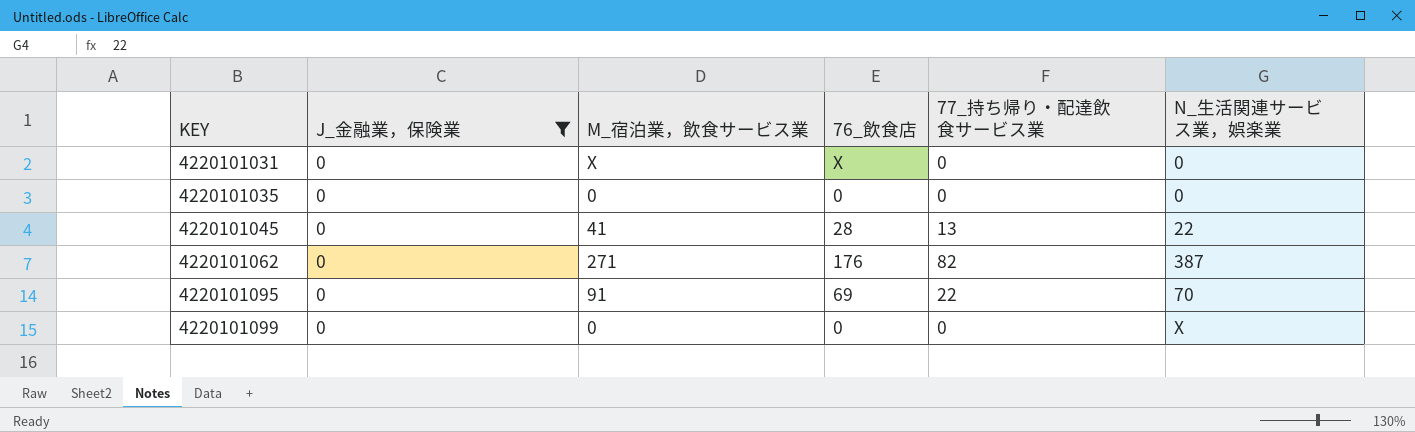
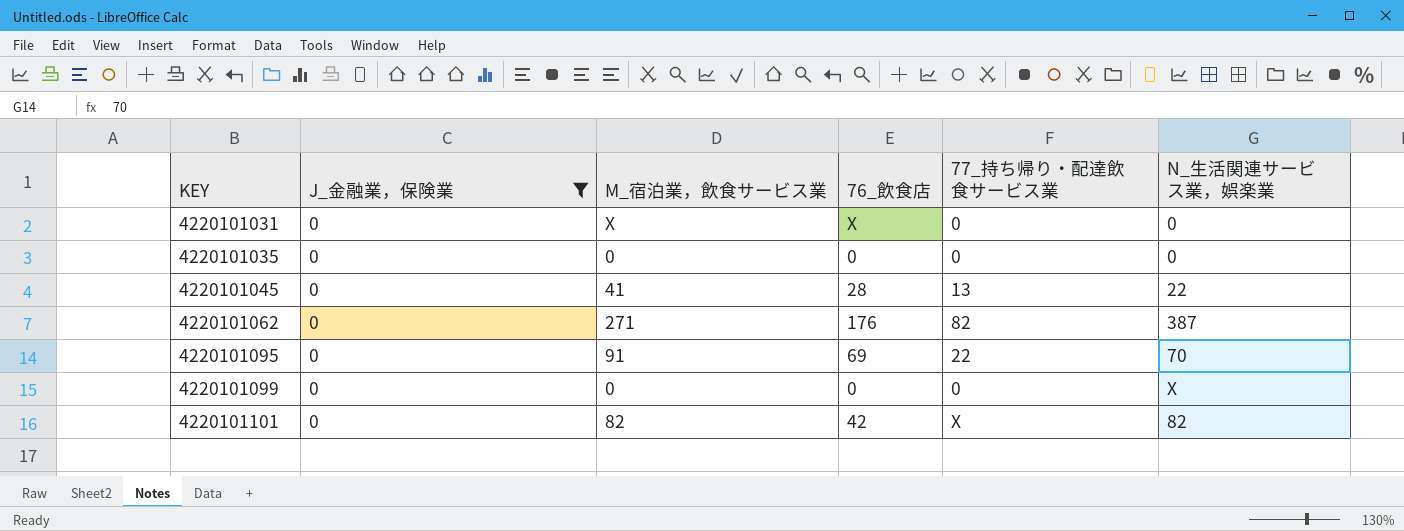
row 4220101101: none -> 0 | 82 | 42 | X | 82

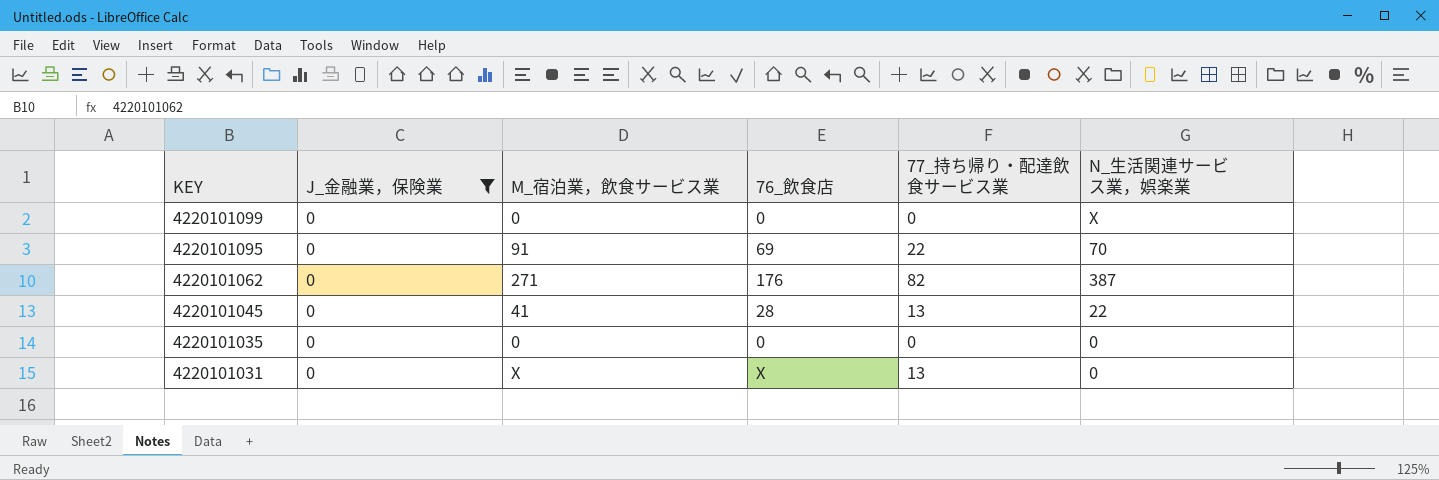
row order: KEY ascending -> KEY descending
row 4220101101: 0 | 82 | 42 | X | 82 -> none
4220101031 | 77_持ち帰り・配達飲食サービス業: 0 -> 13

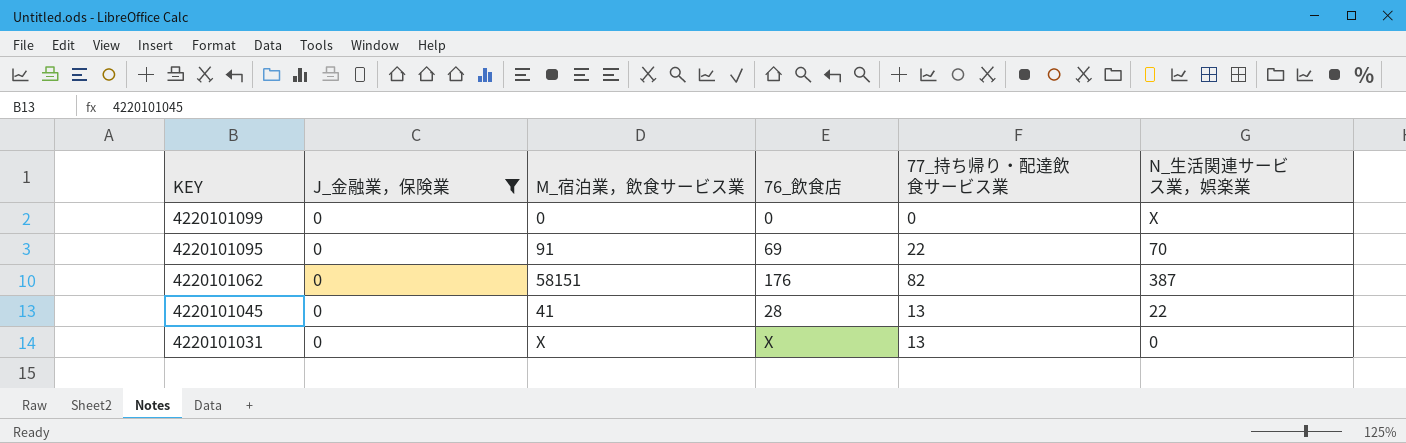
row 4220101035: 0 | 0 | 0 | 0 | 0 -> none
4220101062 | M_宿泊業，飲食サービス業: 271 -> 58151

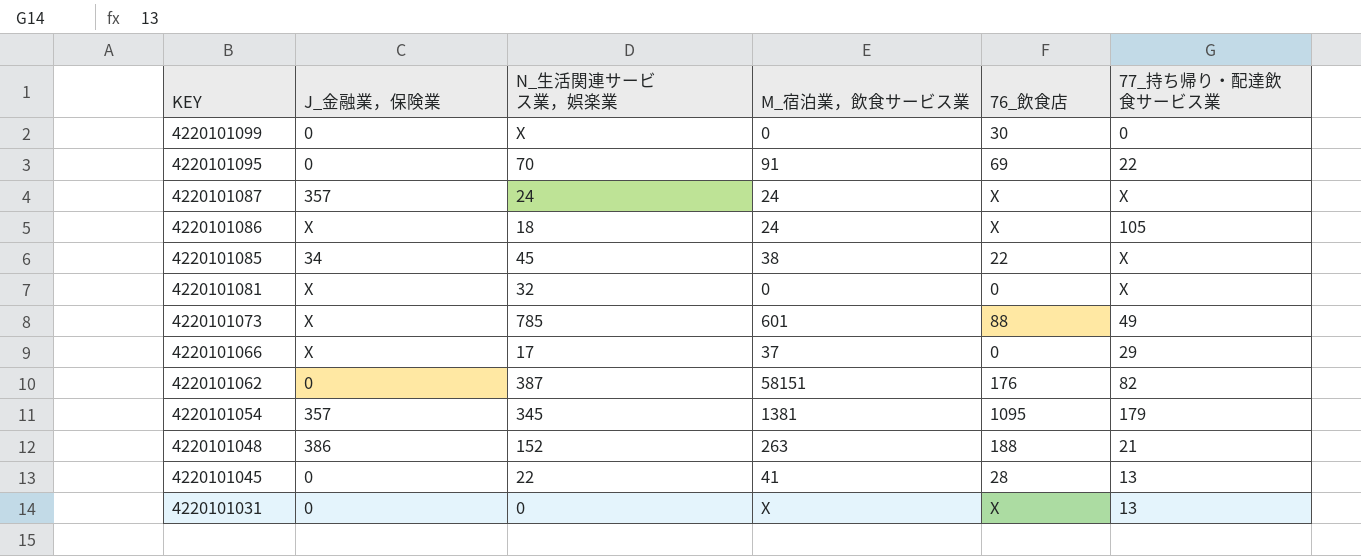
filter: J_金融業，保険業 = 0 -> none
column N_生活関連サービス業，娯楽業 | position: 6 -> 3
4220101099 | 76_飲食店: 0 -> 30

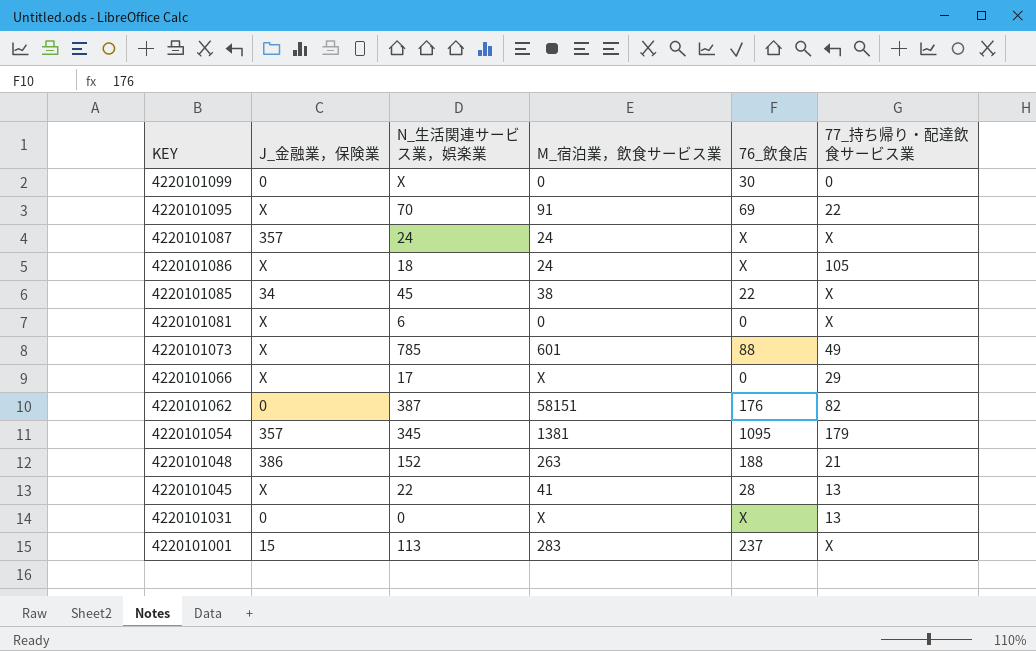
4220101095 | J_金融業，保険業: 0 -> X
4220101081 | N_生活関連サービス業，娯楽業: 32 -> 6
4220101066 | M_宿泊業，飲食サービス業: 37 -> X
4220101045 | J_金融業，保険業: 0 -> X
row 4220101001: none -> 15 | 113 | 283 | 237 | X

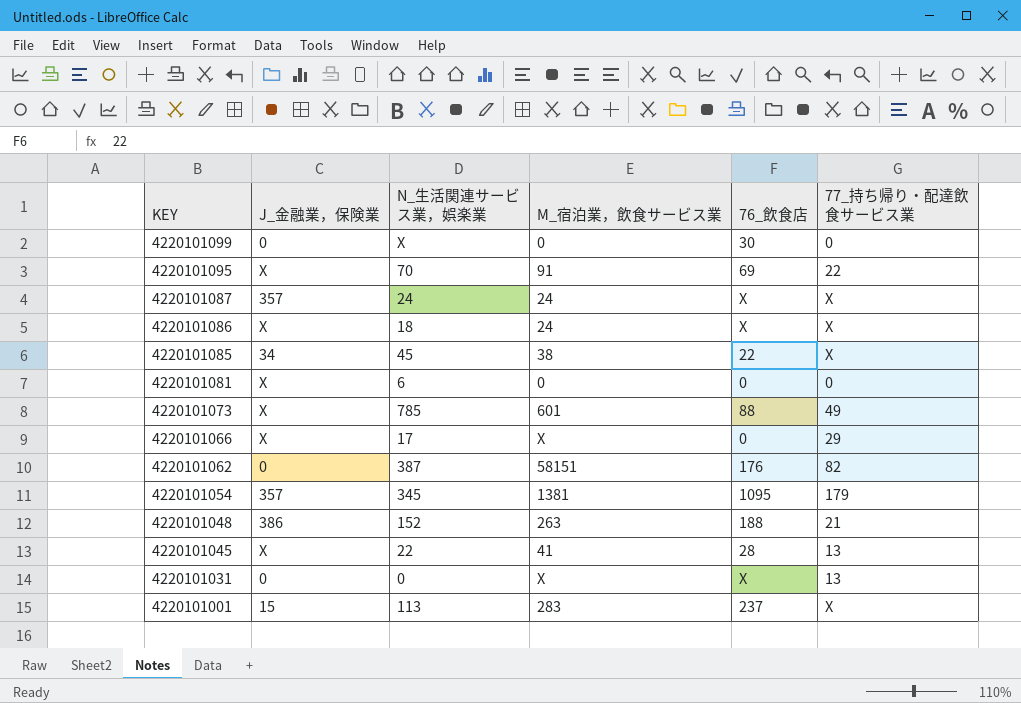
4220101086 | 77_持ち帰り・配達飲食サービス業: 105 -> X
4220101081 | 77_持ち帰り・配達飲食サービス業: X -> 0

